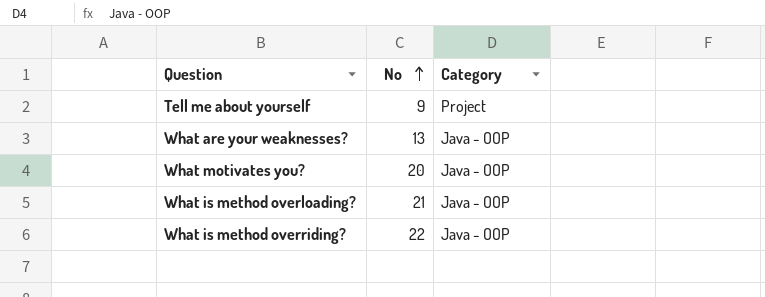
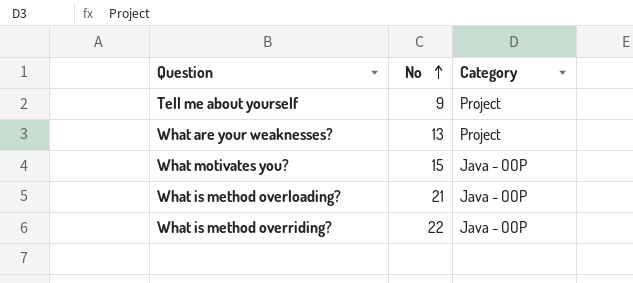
What are your weaknesses? | Category: Java - OOP -> Project
What motivates you? | No: 20 -> 15

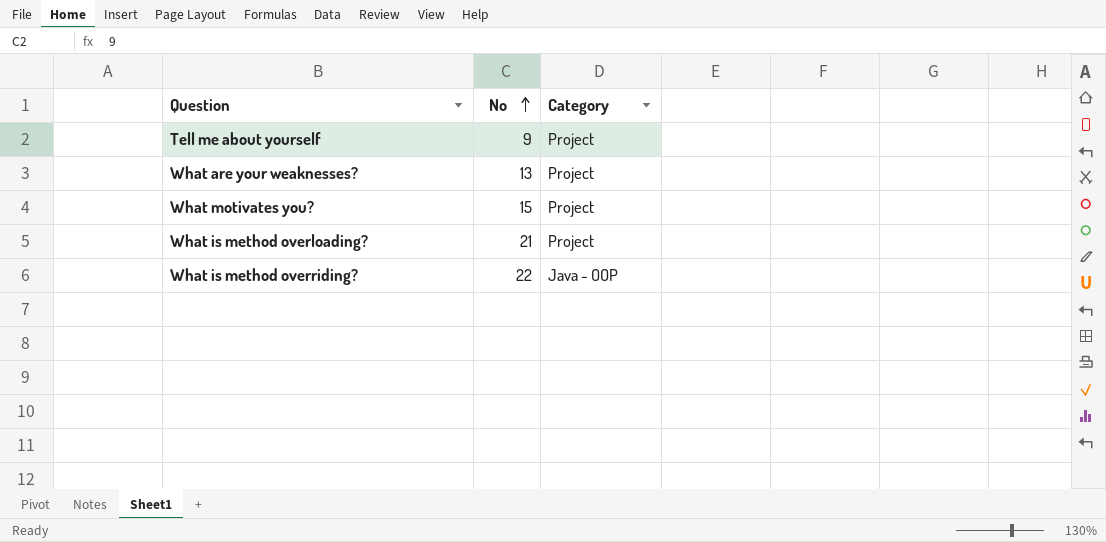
What motivates you? | Category: Java - OOP -> Project
What is method overloading? | Category: Java - OOP -> Project

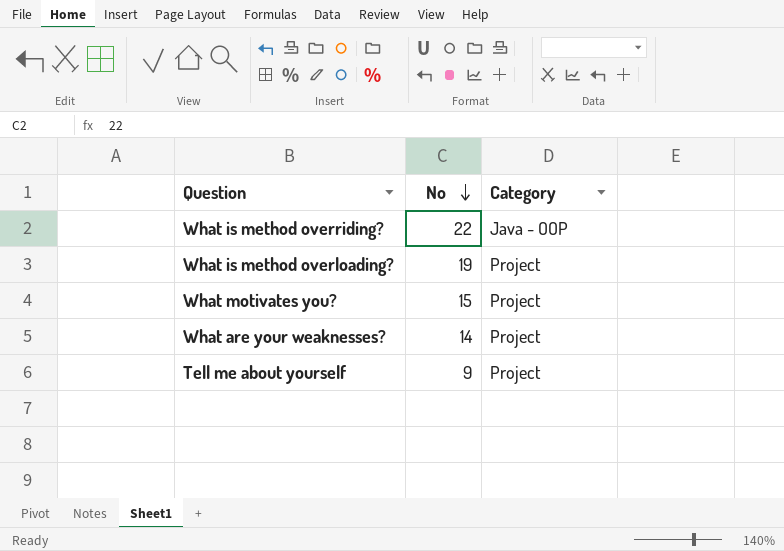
row order: No ascending -> No descending
What is method overloading? | No: 21 -> 19
What are your weaknesses? | No: 13 -> 14

